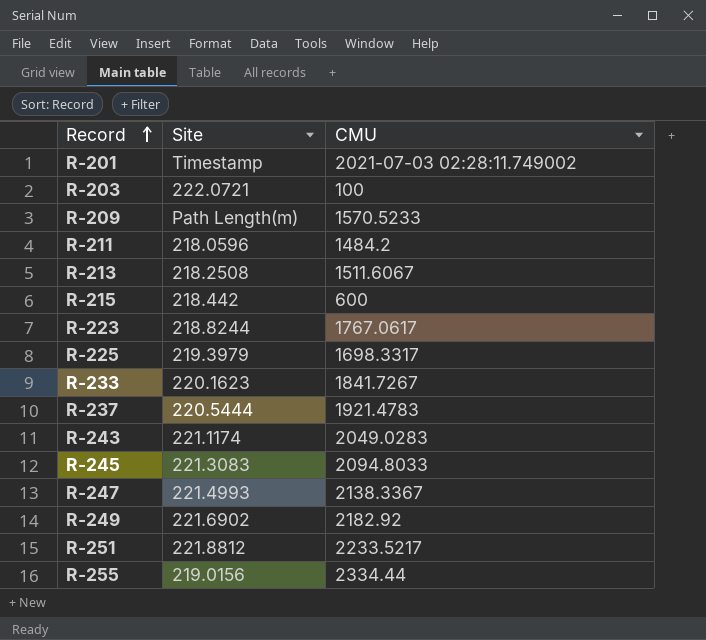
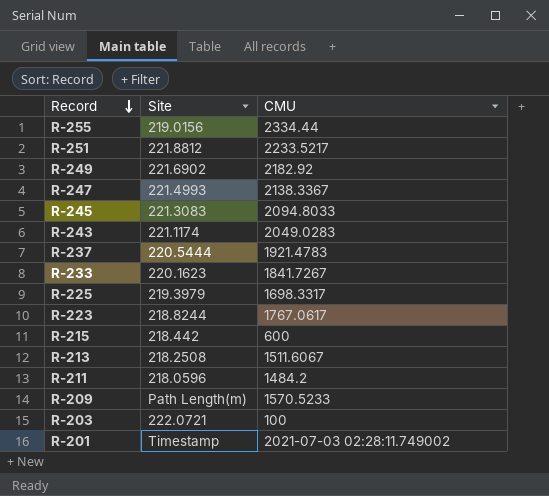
row order: Record ascending -> Record descending

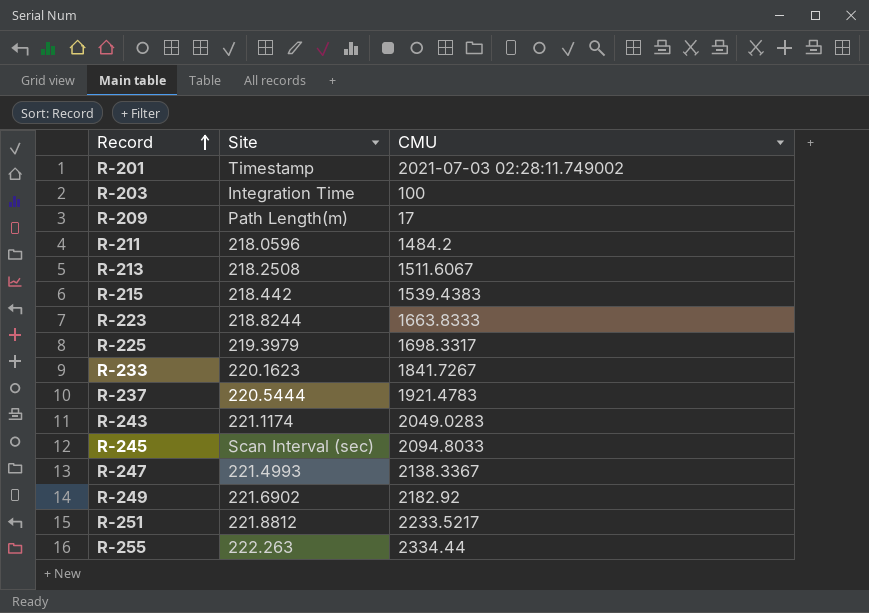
row order: Record descending -> Record ascending
R-203 | Site: 222.0721 -> Integration Time
R-209 | CMU: 1570.5233 -> 17
R-215 | CMU: 600 -> 1539.4383
R-223 | CMU: 1767.0617 -> 1663.8333
R-245 | Site: 221.3083 -> Scan Interval (sec)
R-255 | Site: 219.0156 -> 222.263

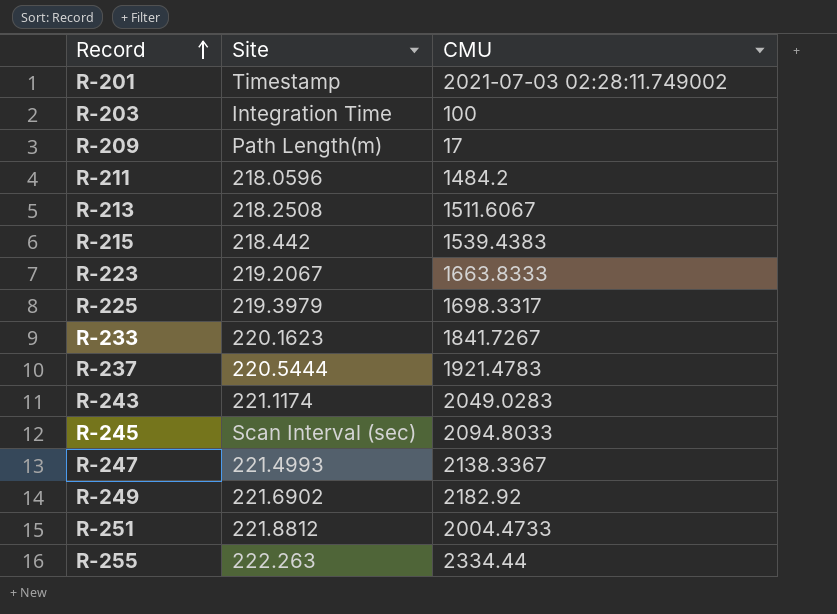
R-223 | Site: 218.8244 -> 219.2067
R-251 | CMU: 2233.5217 -> 2004.4733

